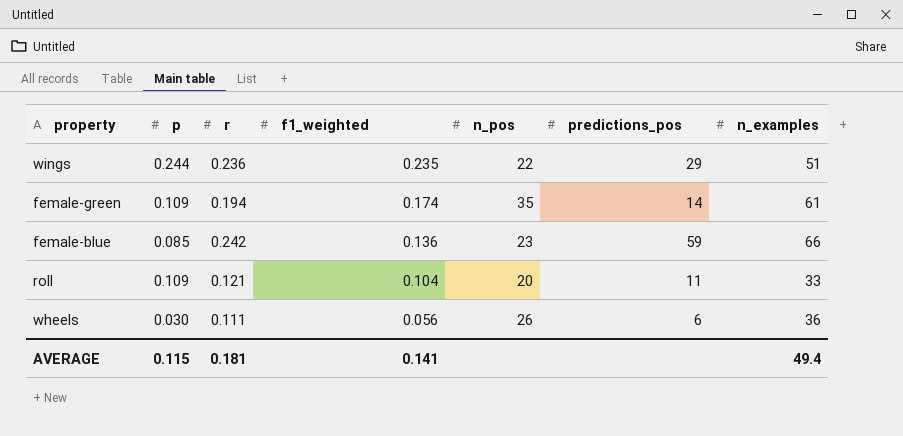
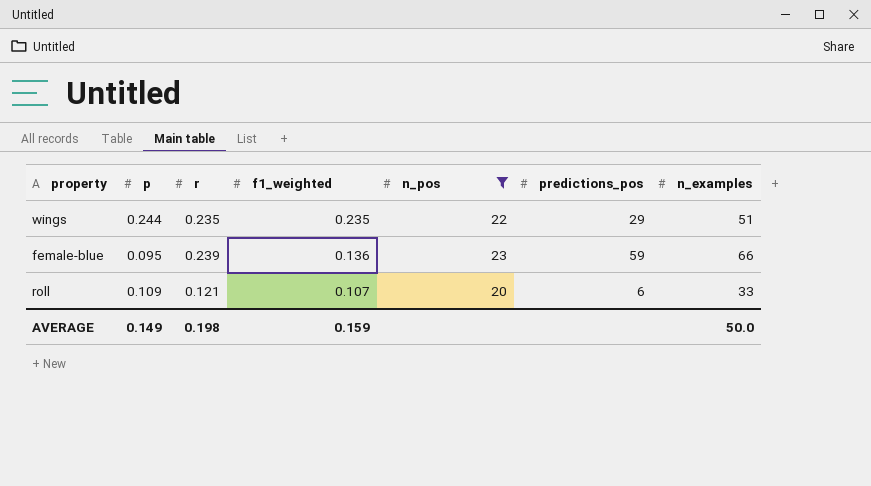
filter: none -> n_pos <= 23
wings | r: 0.236 -> 0.235
female-blue | p: 0.085 -> 0.095
female-blue | r: 0.242 -> 0.239
roll | f1_weighted: 0.104 -> 0.107
roll | predictions_pos: 11 -> 6
AVERAGE | p: 0.115 -> 0.149
AVERAGE | r: 0.181 -> 0.198
AVERAGE | f1_weighted: 0.141 -> 0.159
AVERAGE | n_examples: 49.4 -> 50.0

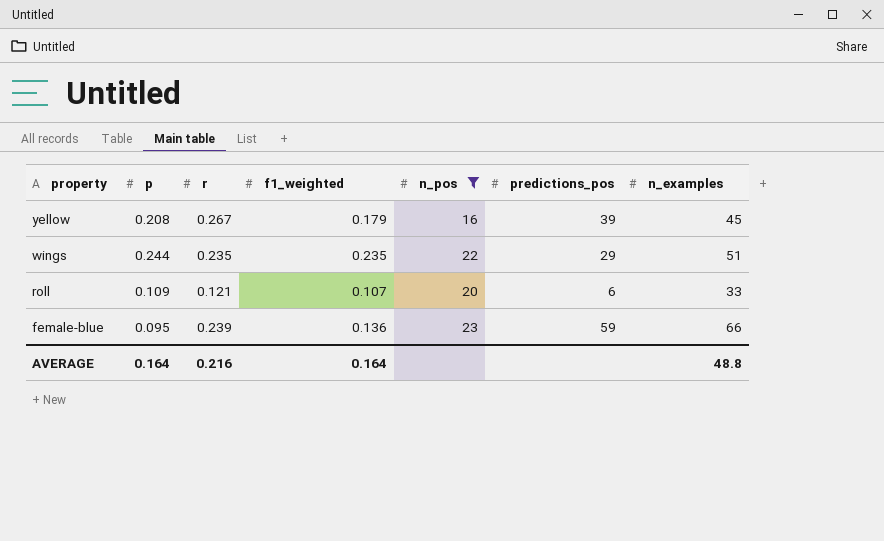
row order: f1_weighted descending -> property descending
row yellow: none -> 0.208 | 0.267 | 0.179 | 16 | 39 | 45
AVERAGE | p: 0.149 -> 0.164
AVERAGE | r: 0.198 -> 0.216
AVERAGE | f1_weighted: 0.159 -> 0.164
AVERAGE | n_examples: 50.0 -> 48.8

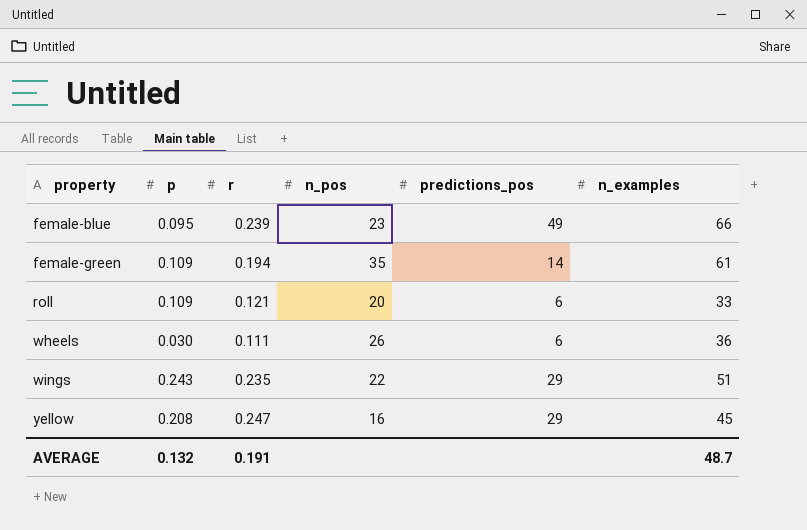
filter: n_pos <= 23 -> none
row order: property descending -> property ascending
column f1_weighted | position: 4 -> none
female-blue | predictions_pos: 59 -> 49
wings | p: 0.244 -> 0.243
yellow | r: 0.267 -> 0.247
yellow | predictions_pos: 39 -> 29
AVERAGE | p: 0.164 -> 0.132
AVERAGE | r: 0.216 -> 0.191
AVERAGE | n_examples: 48.8 -> 48.7

